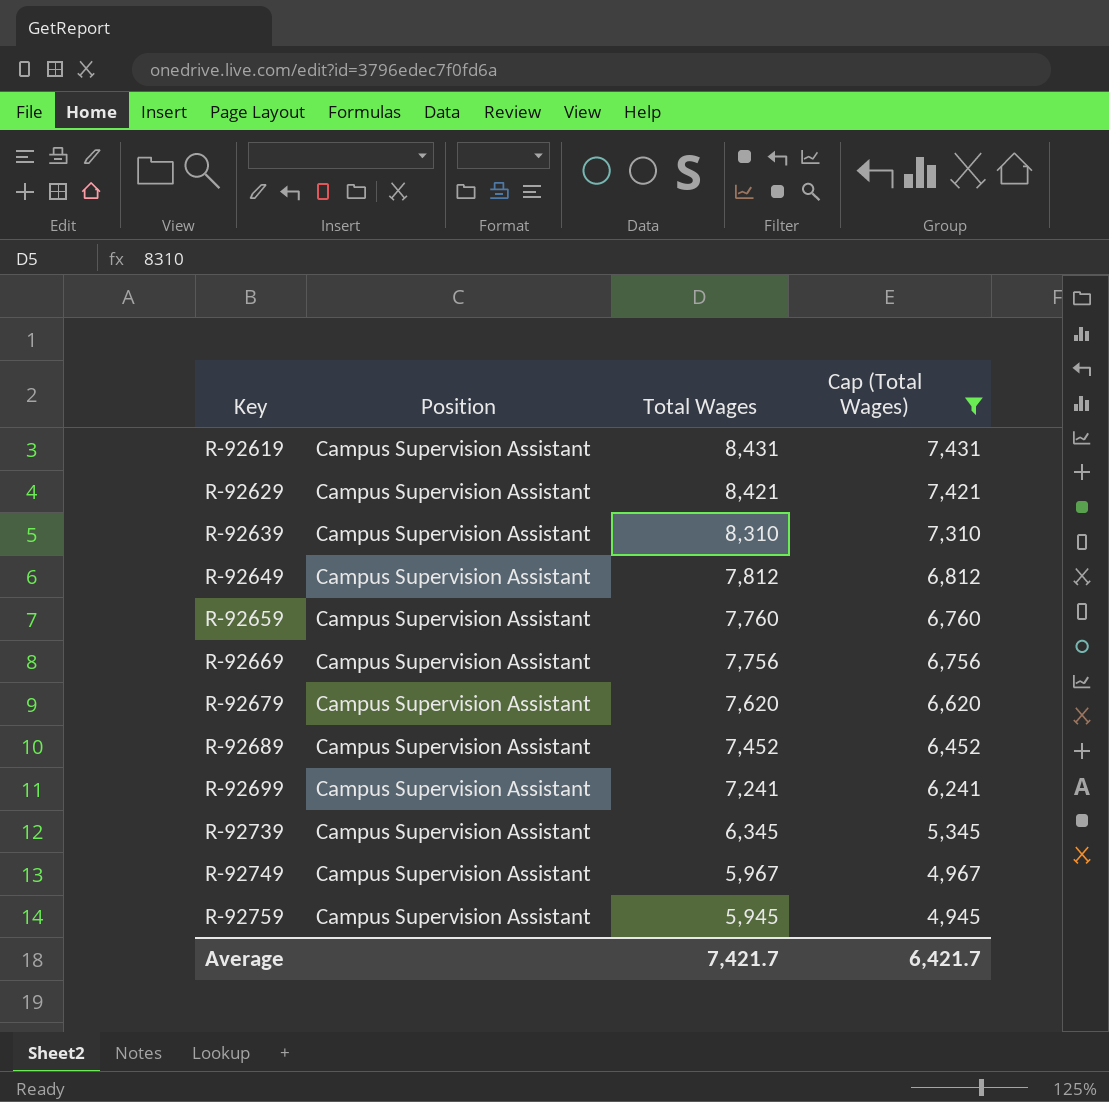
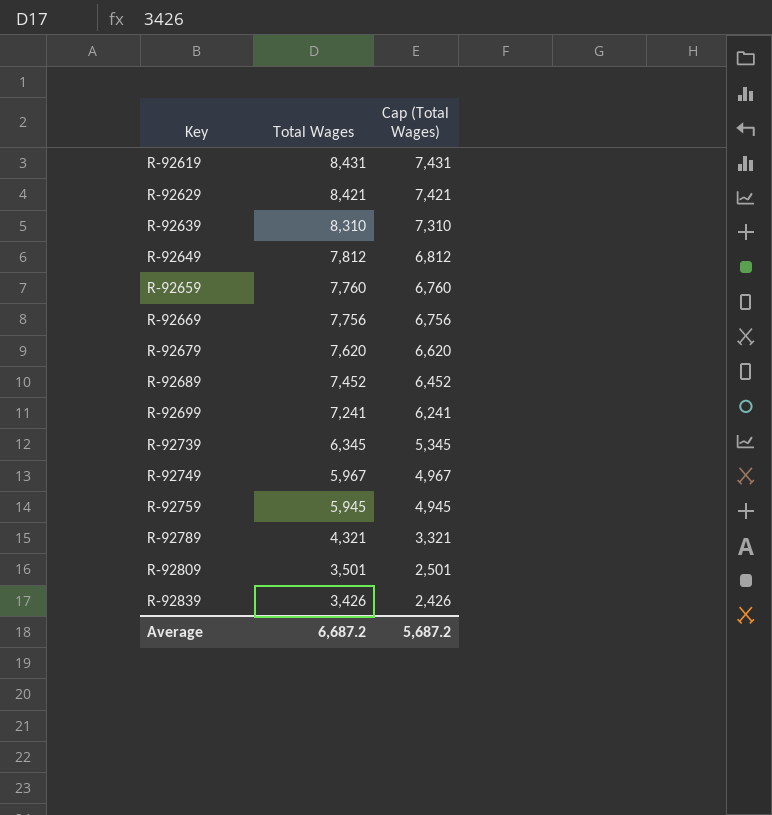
filter: Cap (Total Wages) >= 4,945 -> none
column Position | position: 2 -> none
Average | Total Wages: 7,421.7 -> 6,687.2
Average | Cap (Total Wages): 6,421.7 -> 5,687.2

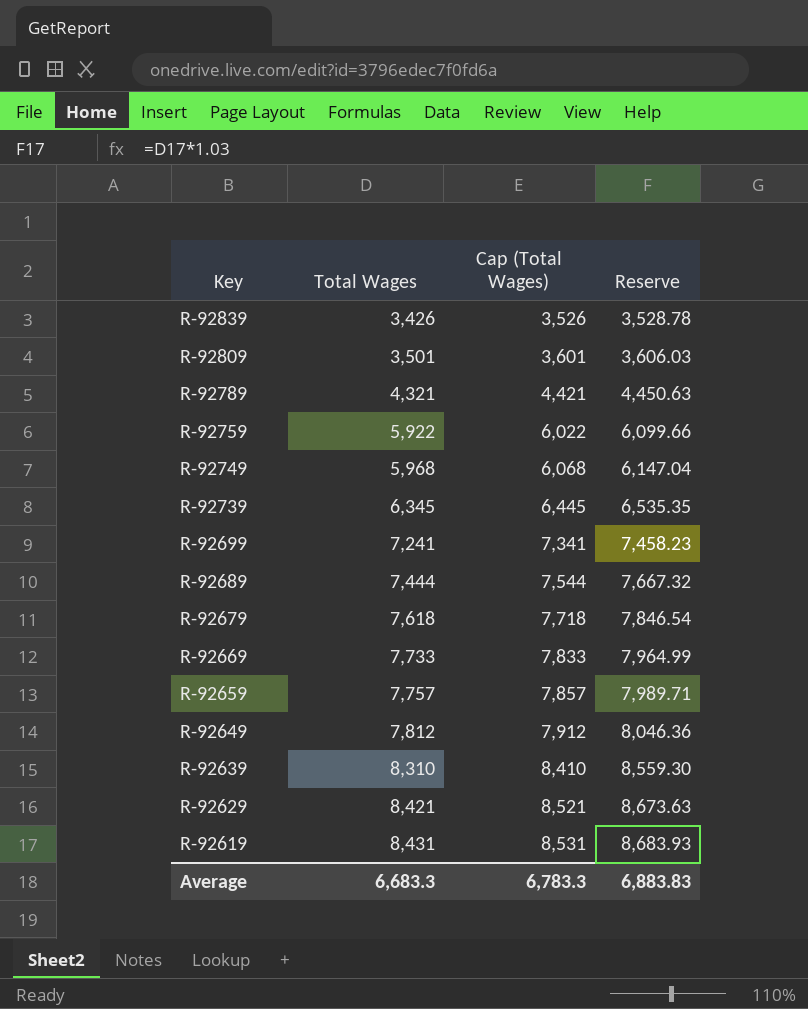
row order: Key ascending -> Key descending
column Cap (Total Wages) | formula: [Total Wages] - 1000 -> [Total Wages] + 100
column Reserve | formula: none -> [Total Wages] * 1.03
R-92759 | Total Wages: 5,945 -> 5,922
R-92749 | Total Wages: 5,967 -> 5,968
R-92689 | Total Wages: 7,452 -> 7,444
R-92679 | Total Wages: 7,620 -> 7,618
R-92669 | Total Wages: 7,756 -> 7,733
R-92659 | Total Wages: 7,760 -> 7,757
Average | Total Wages: 6,687.2 -> 6,683.3
Average | Cap (Total Wages): 5,687.2 -> 6,783.3

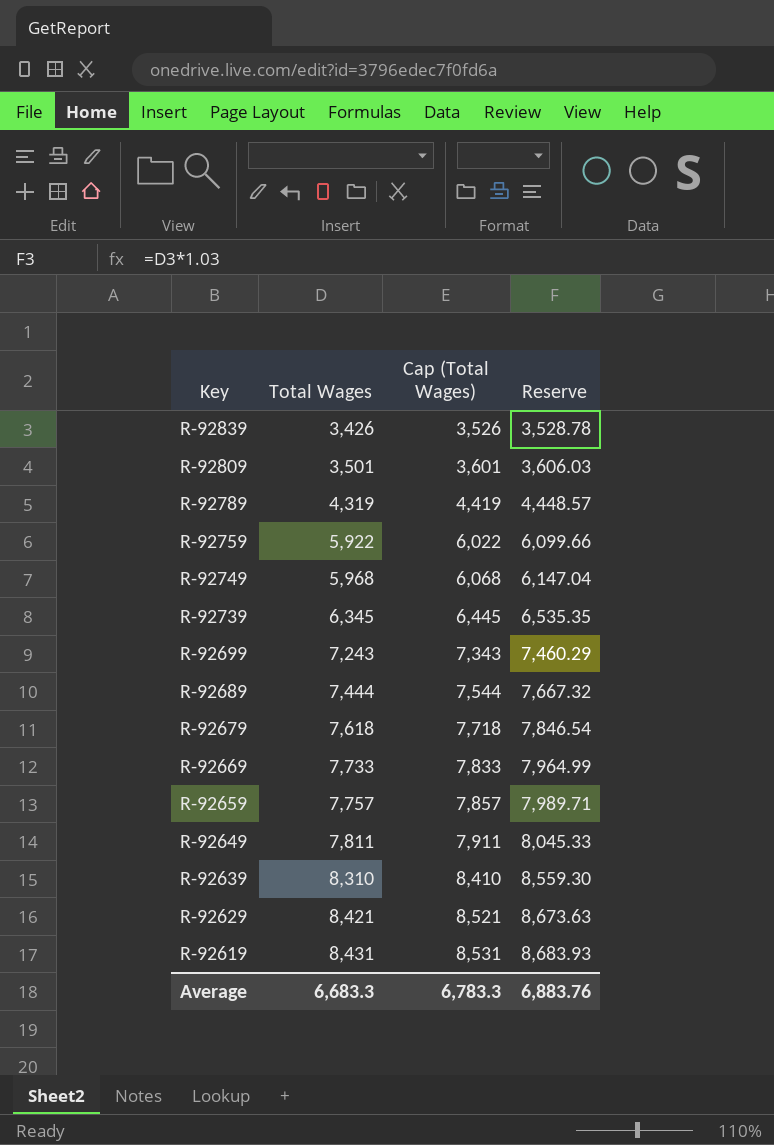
R-92789 | Total Wages: 4,321 -> 4,319
R-92789 | Cap (Total Wages): 4,421 -> 4,419
R-92789 | Reserve: 4,450.63 -> 4,448.57
R-92699 | Total Wages: 7,241 -> 7,243
R-92699 | Cap (Total Wages): 7,341 -> 7,343
R-92699 | Reserve: 7,458.23 -> 7,460.29
R-92649 | Total Wages: 7,812 -> 7,811
R-92649 | Cap (Total Wages): 7,912 -> 7,911
R-92649 | Reserve: 8,046.36 -> 8,045.33
Average | Reserve: 6,883.83 -> 6,883.76

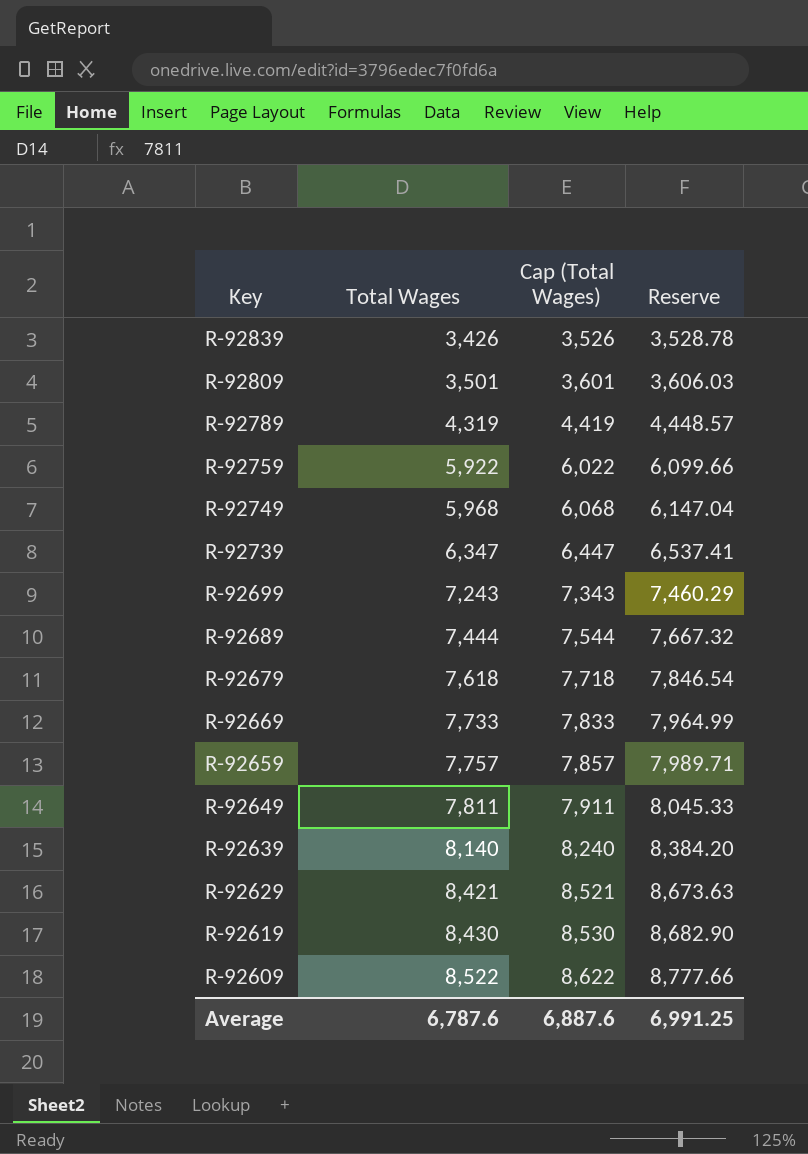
R-92739 | Total Wages: 6,345 -> 6,347
R-92739 | Cap (Total Wages): 6,445 -> 6,447
R-92739 | Reserve: 6,535.35 -> 6,537.41
R-92639 | Total Wages: 8,310 -> 8,140
R-92639 | Cap (Total Wages): 8,410 -> 8,240
R-92639 | Reserve: 8,559.30 -> 8,384.20
R-92619 | Total Wages: 8,431 -> 8,430
R-92619 | Cap (Total Wages): 8,531 -> 8,530
R-92619 | Reserve: 8,683.93 -> 8,682.90
row R-92609: none -> 8,522 | 8,622 | 8,777.66
Average | Total Wages: 6,683.3 -> 6,787.6
Average | Cap (Total Wages): 6,783.3 -> 6,887.6
Average | Reserve: 6,883.76 -> 6,991.25

